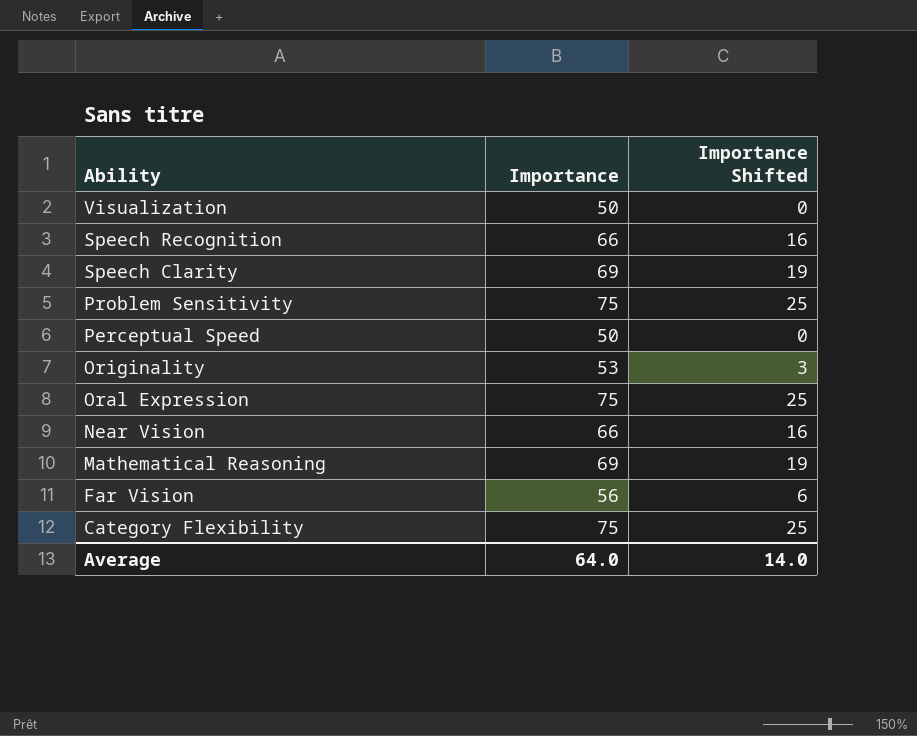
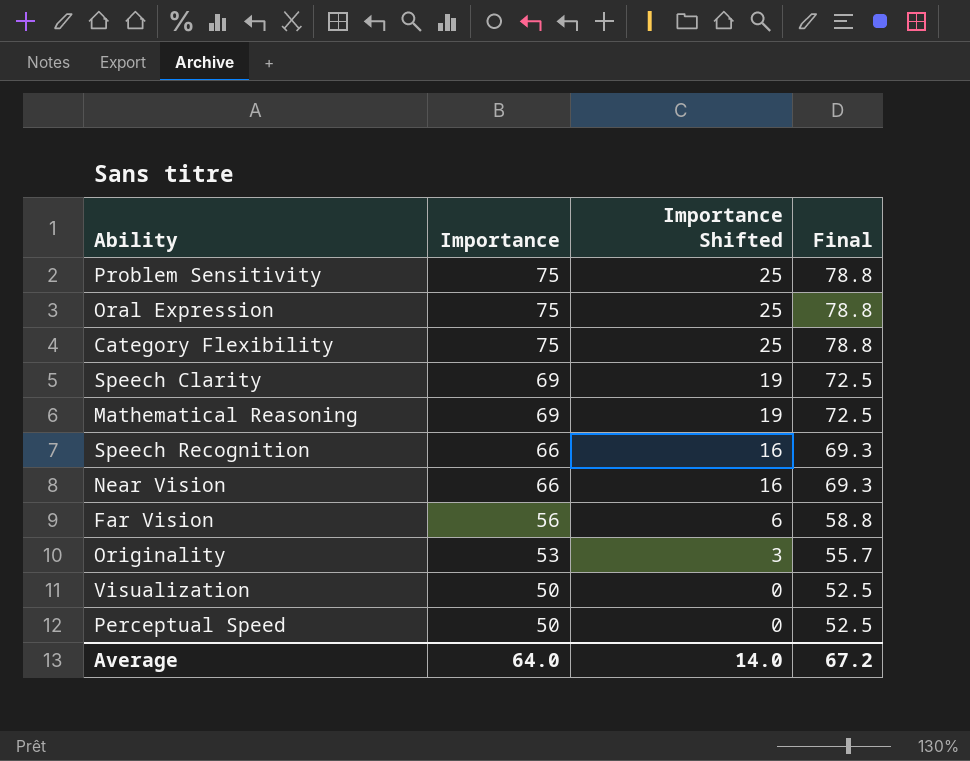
row order: Ability descending -> Importance descending
column Final | formula: none -> [Importance] * 1.05

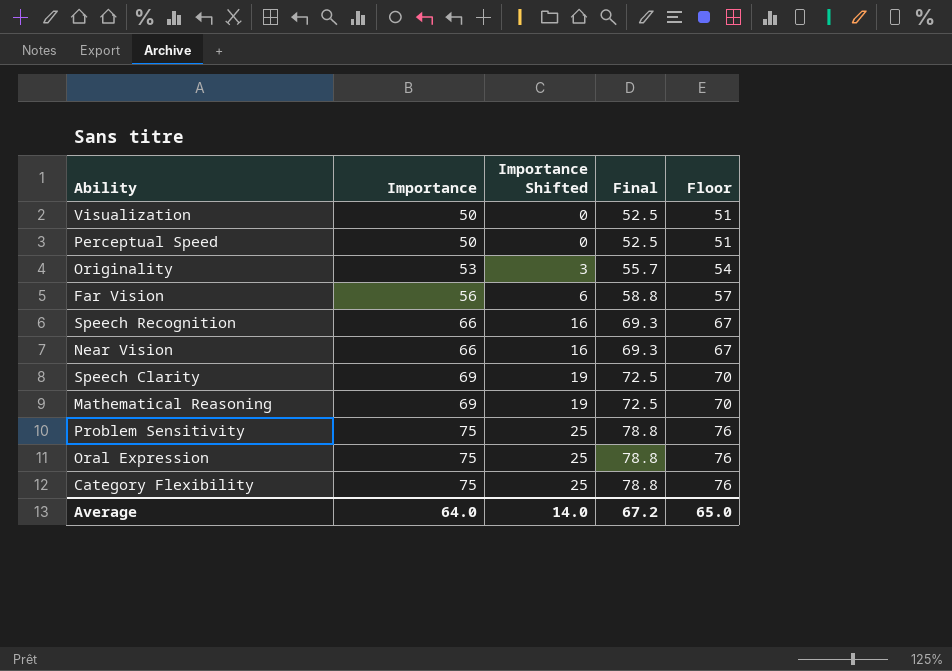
row order: Importance descending -> Importance ascending
column Floor | formula: none -> [Importance] + 1

